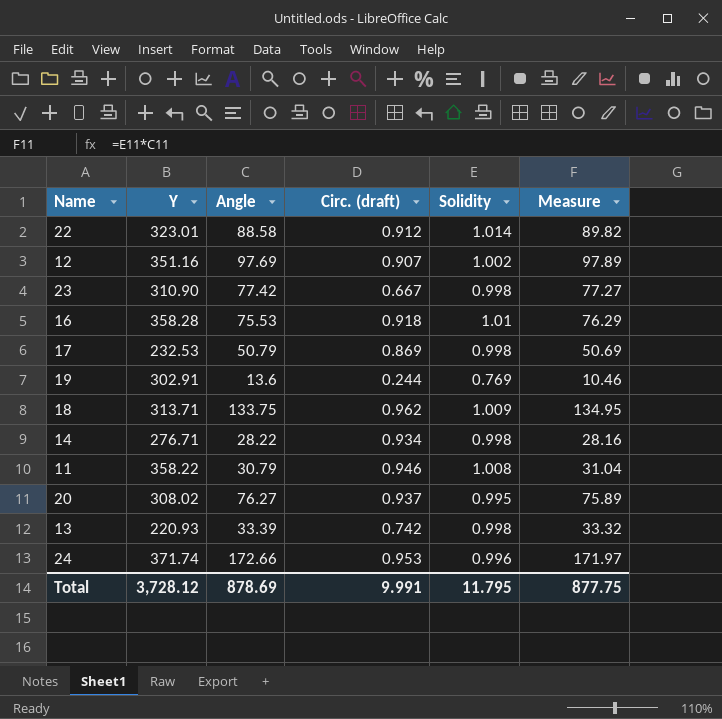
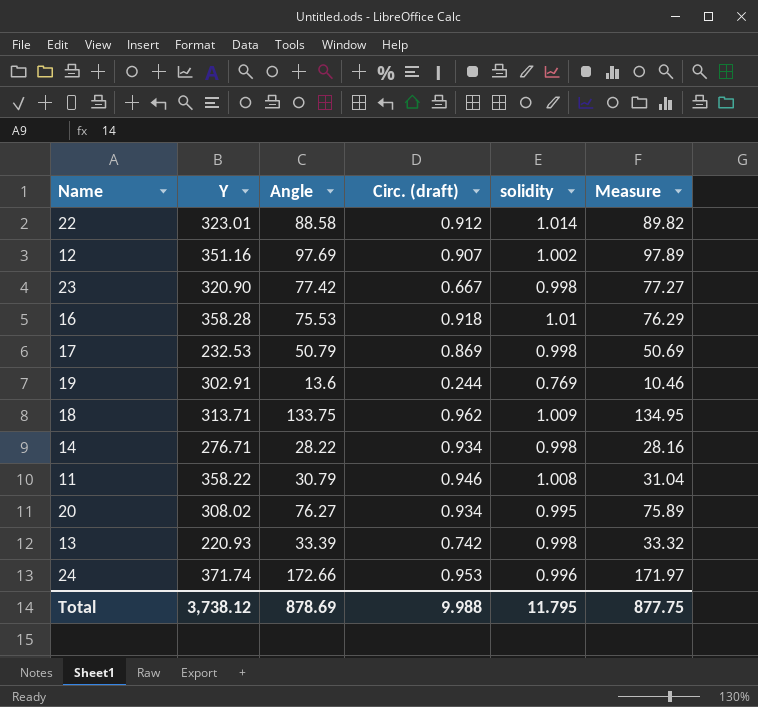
column name: Solidity -> solidity
23 | Y: 310.90 -> 320.90
20 | Circ. (draft): 0.937 -> 0.934
Total | Y: 3,728.12 -> 3,738.12
Total | Circ. (draft): 9.991 -> 9.988

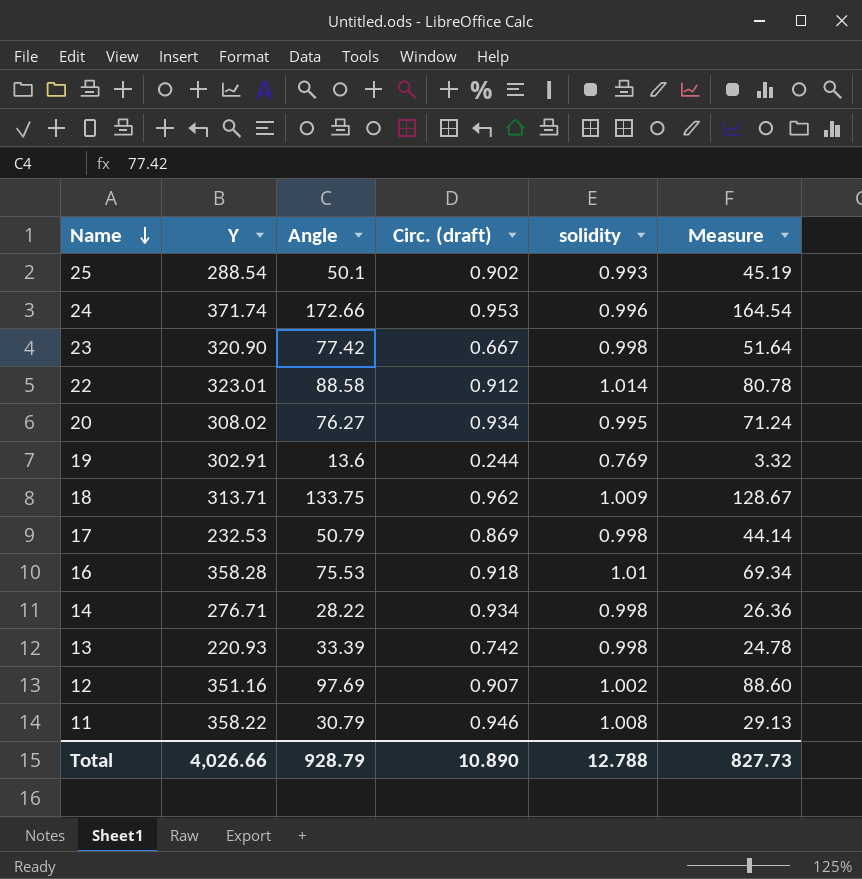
row order: none -> Name descending
column Measure | formula: [Angle] * [solidity] -> [Angle] * [Circ. (draft)]
row 25: none -> 288.54 | 50.1 | 0.902 | 0.993 | 45.19
Total | Y: 3,738.12 -> 4,026.66
Total | Angle: 878.69 -> 928.79
Total | Circ. (draft): 9.988 -> 10.890
Total | solidity: 11.795 -> 12.788
Total | Measure: 877.75 -> 827.73

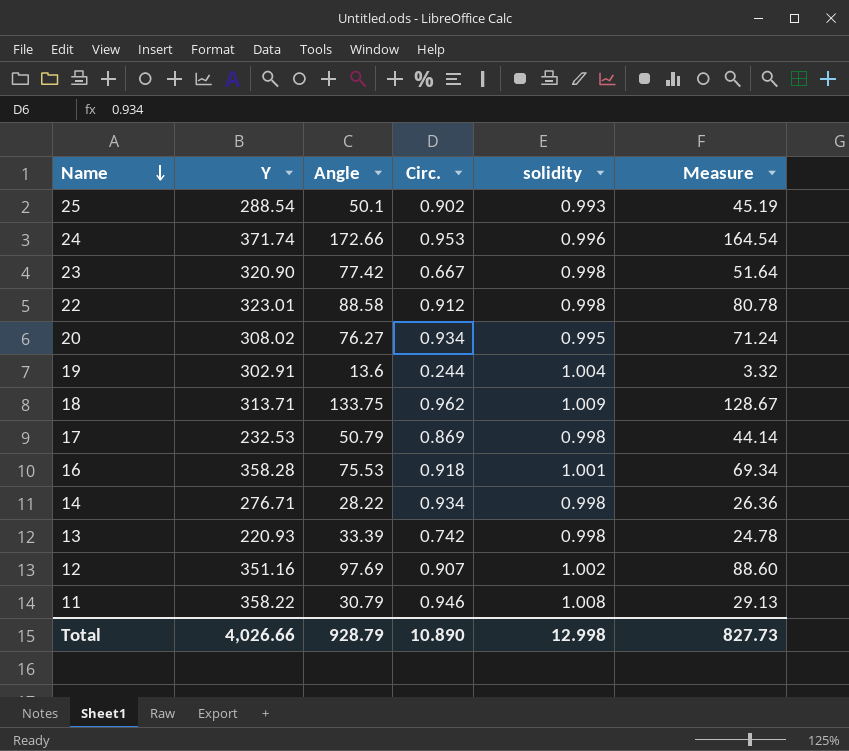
column name: Circ. (draft) -> Circ.
22 | solidity: 1.014 -> 0.998
19 | solidity: 0.769 -> 1.004
16 | solidity: 1.01 -> 1.001
Total | solidity: 12.788 -> 12.998

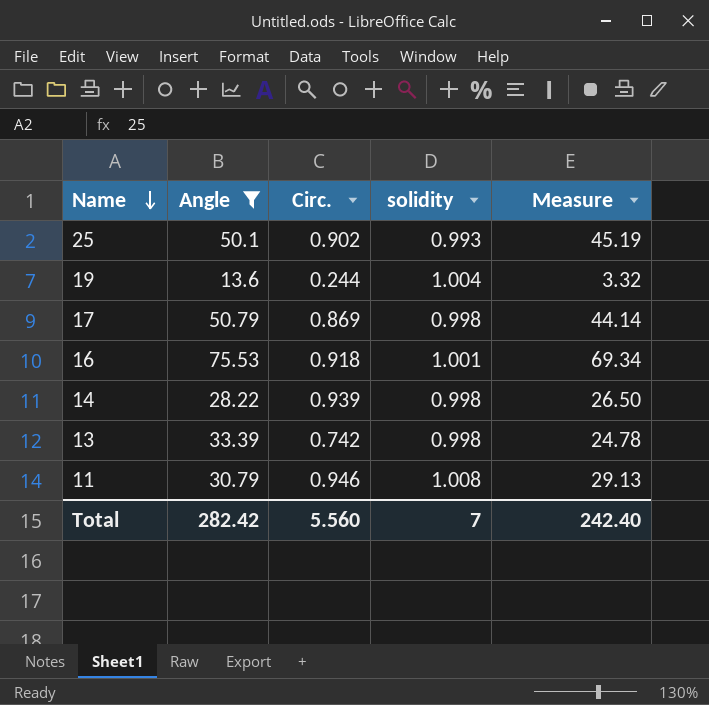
filter: none -> Angle <= 75.53
column Y | position: 2 -> none
14 | Circ.: 0.934 -> 0.939
14 | Measure: 26.36 -> 26.50
Total | Angle: 928.79 -> 282.42
Total | Circ.: 10.890 -> 5.560
Total | solidity: 12.998 -> 7
Total | Measure: 827.73 -> 242.40

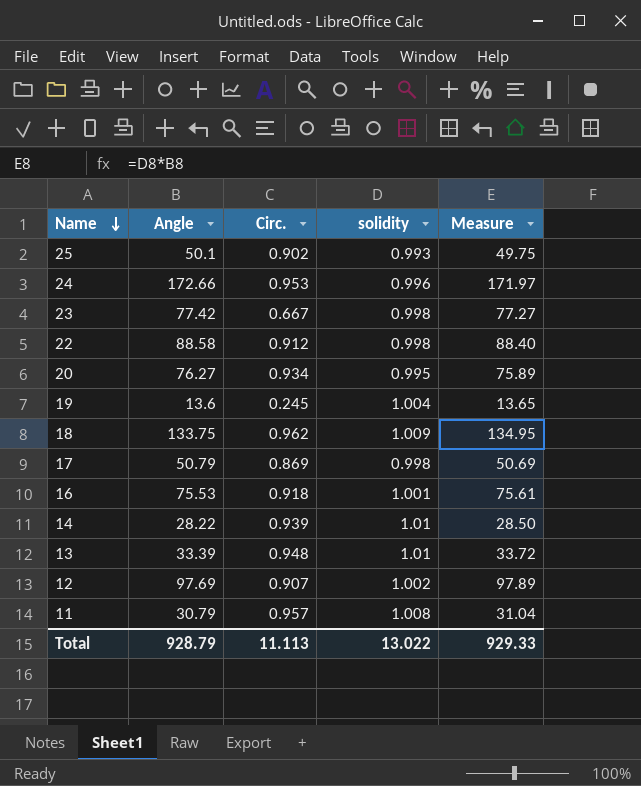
filter: Angle <= 75.53 -> none
column Measure | formula: [Angle] * [Circ.] -> [Angle] * [solidity]
19 | Circ.: 0.244 -> 0.245
14 | solidity: 0.998 -> 1.01
13 | Circ.: 0.742 -> 0.948
13 | solidity: 0.998 -> 1.01
11 | Circ.: 0.946 -> 0.957
Total | Angle: 282.42 -> 928.79
Total | Circ.: 5.560 -> 11.113
Total | solidity: 7 -> 13.022
Total | Measure: 242.40 -> 929.33

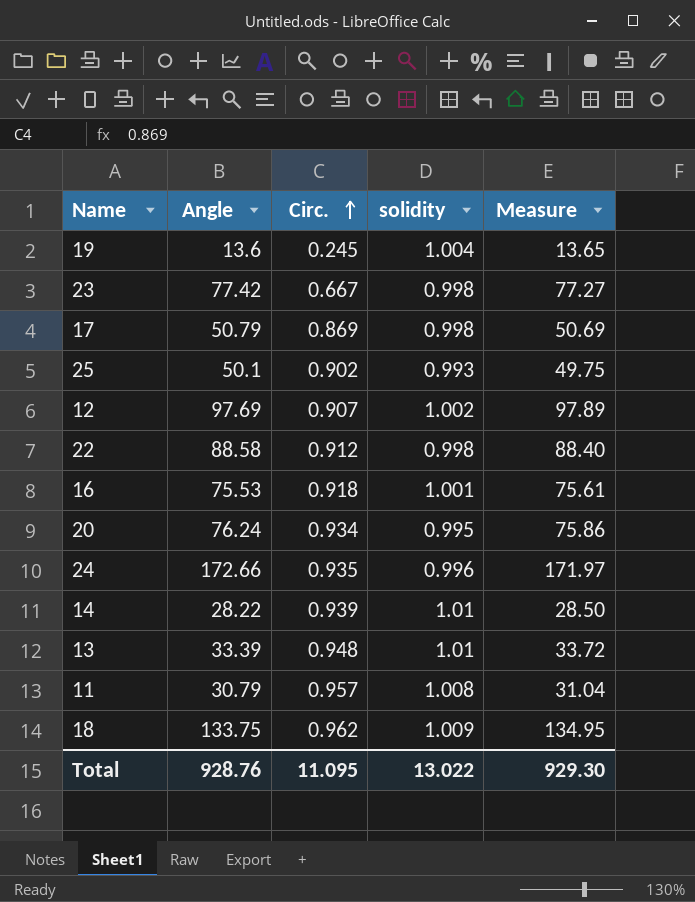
row order: Name descending -> Circ. ascending
20 | Angle: 76.27 -> 76.24
20 | Measure: 75.89 -> 75.86
24 | Circ.: 0.953 -> 0.935
Total | Angle: 928.79 -> 928.76
Total | Circ.: 11.113 -> 11.095
Total | Measure: 929.33 -> 929.30

